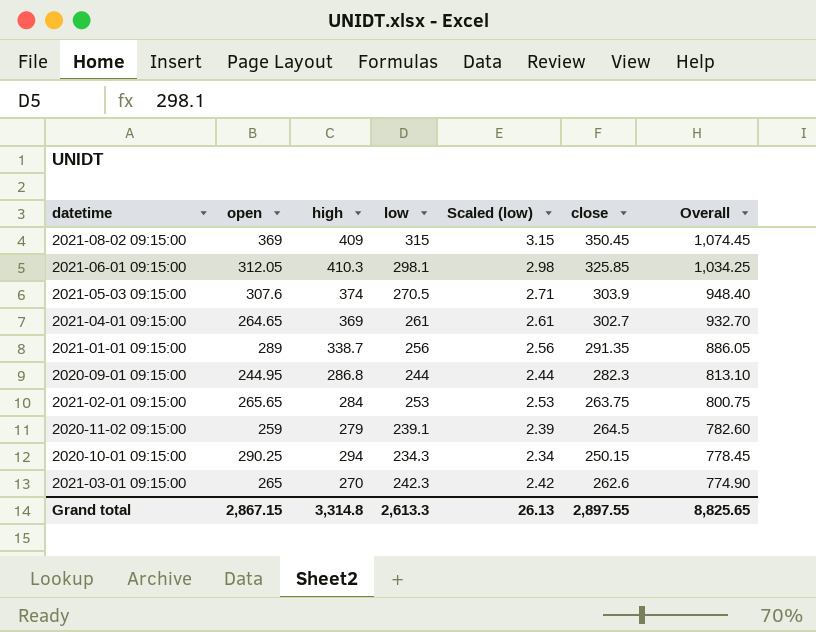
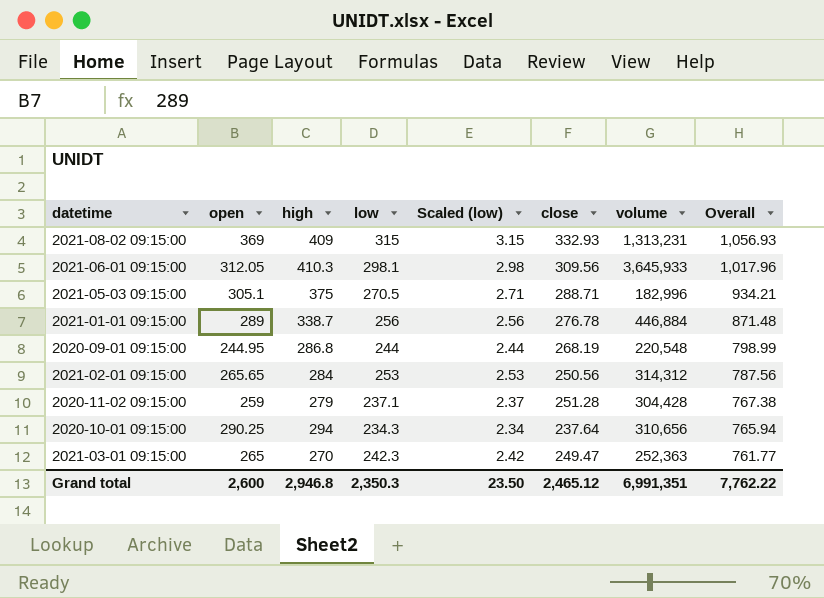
column volume | position: none -> 7
row 2021-04-01 09:15:00: 264.65 | 369 | 261 | 2.61 | 302.7 | 932.70 -> none
2021-08-02 09:15:00 | close: 350.45 -> 332.93
2021-08-02 09:15:00 | Overall: 1,074.45 -> 1,056.93
2021-06-01 09:15:00 | close: 325.85 -> 309.56
2021-06-01 09:15:00 | Overall: 1,034.25 -> 1,017.96
2021-05-03 09:15:00 | open: 307.6 -> 305.1
2021-05-03 09:15:00 | high: 374 -> 375
2021-05-03 09:15:00 | close: 303.9 -> 288.71
2021-05-03 09:15:00 | Overall: 948.40 -> 934.21
2021-01-01 09:15:00 | close: 291.35 -> 276.78
2021-01-01 09:15:00 | Overall: 886.05 -> 871.48
2020-09-01 09:15:00 | close: 282.3 -> 268.19
2020-09-01 09:15:00 | Overall: 813.10 -> 798.99
2021-02-01 09:15:00 | close: 263.75 -> 250.56
2021-02-01 09:15:00 | Overall: 800.75 -> 787.56
2020-11-02 09:15:00 | low: 239.1 -> 237.1
2020-11-02 09:15:00 | Scaled (low): 2.39 -> 2.37
2020-11-02 09:15:00 | close: 264.5 -> 251.28
2020-11-02 09:15:00 | Overall: 782.60 -> 767.38
2020-10-01 09:15:00 | close: 250.15 -> 237.64
2020-10-01 09:15:00 | Overall: 778.45 -> 765.94
2021-03-01 09:15:00 | close: 262.6 -> 249.47
2021-03-01 09:15:00 | Overall: 774.90 -> 761.77
Grand total | open: 2,867.15 -> 2,600
Grand total | high: 3,314.8 -> 2,946.8
Grand total | low: 2,613.3 -> 2,350.3
Grand total | Scaled (low): 26.13 -> 23.50
Grand total | close: 2,897.55 -> 2,465.12
Grand total | Overall: 8,825.65 -> 7,762.22

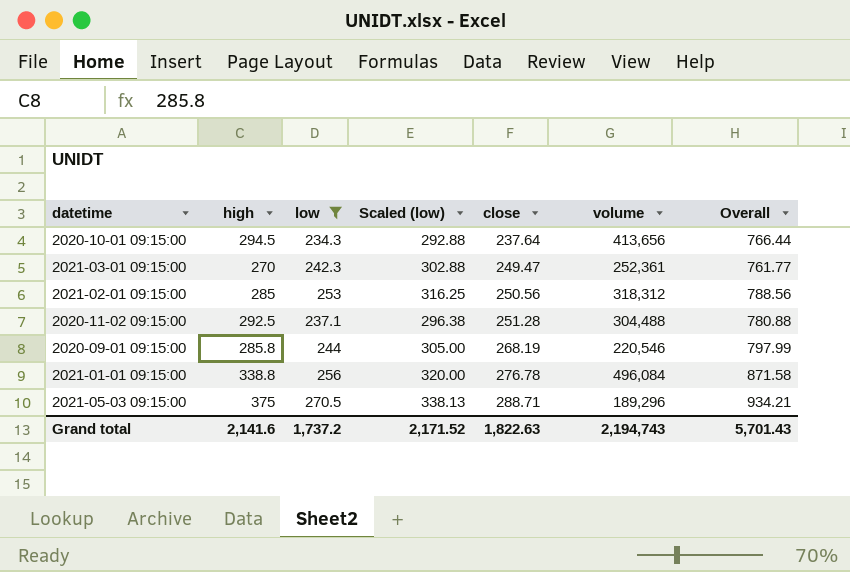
filter: none -> low <= 270.5
row order: Overall descending -> close ascending
column open | position: 2 -> none
column Scaled (low) | formula: [low] * 0.01 -> [low] * 1.25
2020-10-01 09:15:00 | high: 294 -> 294.5
2020-10-01 09:15:00 | volume: 310,656 -> 413,656
2020-10-01 09:15:00 | Overall: 765.94 -> 766.44
2021-03-01 09:15:00 | volume: 252,363 -> 252,361
2021-02-01 09:15:00 | high: 284 -> 285
2021-02-01 09:15:00 | volume: 314,312 -> 318,312
2021-02-01 09:15:00 | Overall: 787.56 -> 788.56
2020-11-02 09:15:00 | high: 279 -> 292.5
2020-11-02 09:15:00 | volume: 304,428 -> 304,488
2020-11-02 09:15:00 | Overall: 767.38 -> 780.88
2020-09-01 09:15:00 | high: 286.8 -> 285.8
2020-09-01 09:15:00 | volume: 220,548 -> 220,546
2020-09-01 09:15:00 | Overall: 798.99 -> 797.99
2021-01-01 09:15:00 | high: 338.7 -> 338.8
2021-01-01 09:15:00 | volume: 446,884 -> 496,084
2021-01-01 09:15:00 | Overall: 871.48 -> 871.58
2021-05-03 09:15:00 | volume: 182,996 -> 189,296
Grand total | high: 2,946.8 -> 2,141.6
Grand total | low: 2,350.3 -> 1,737.2
Grand total | Scaled (low): 23.50 -> 2,171.52
Grand total | close: 2,465.12 -> 1,822.63
Grand total | volume: 6,991,351 -> 2,194,743
Grand total | Overall: 7,762.22 -> 5,701.43

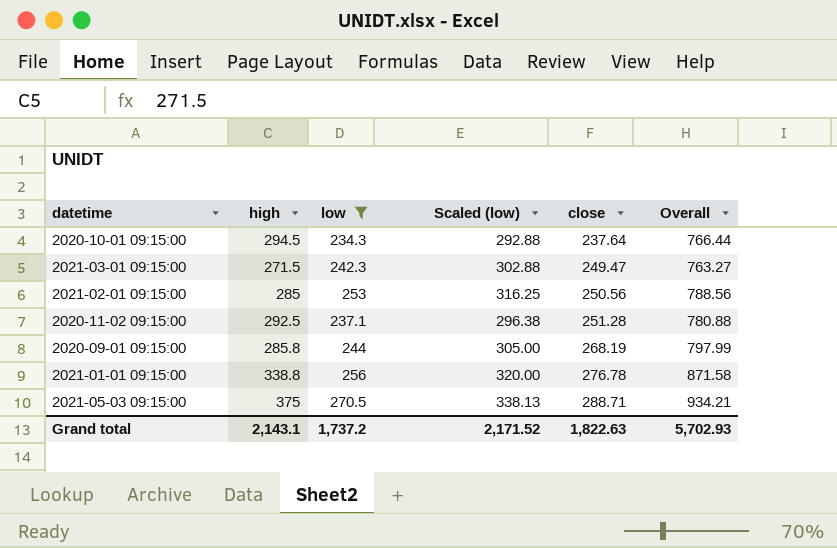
column volume | position: 6 -> none
2021-03-01 09:15:00 | high: 270 -> 271.5
2021-03-01 09:15:00 | Overall: 761.77 -> 763.27
Grand total | high: 2,141.6 -> 2,143.1
Grand total | Overall: 5,701.43 -> 5,702.93

